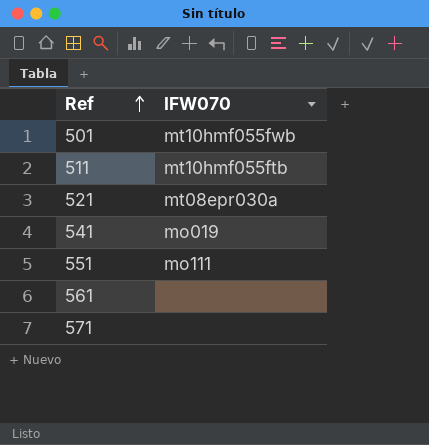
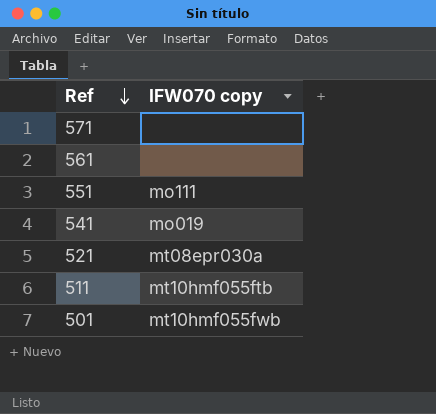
row order: Ref ascending -> Ref descending
column name: IFW070 -> IFW070 copy

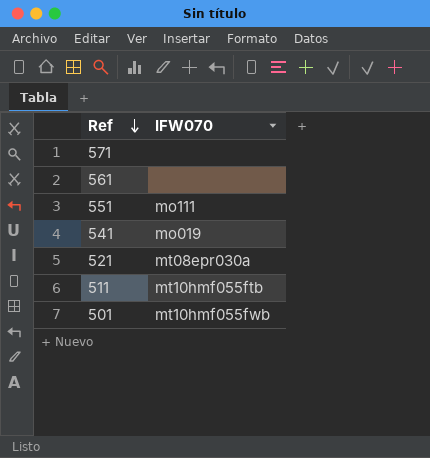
column name: IFW070 copy -> IFW070

